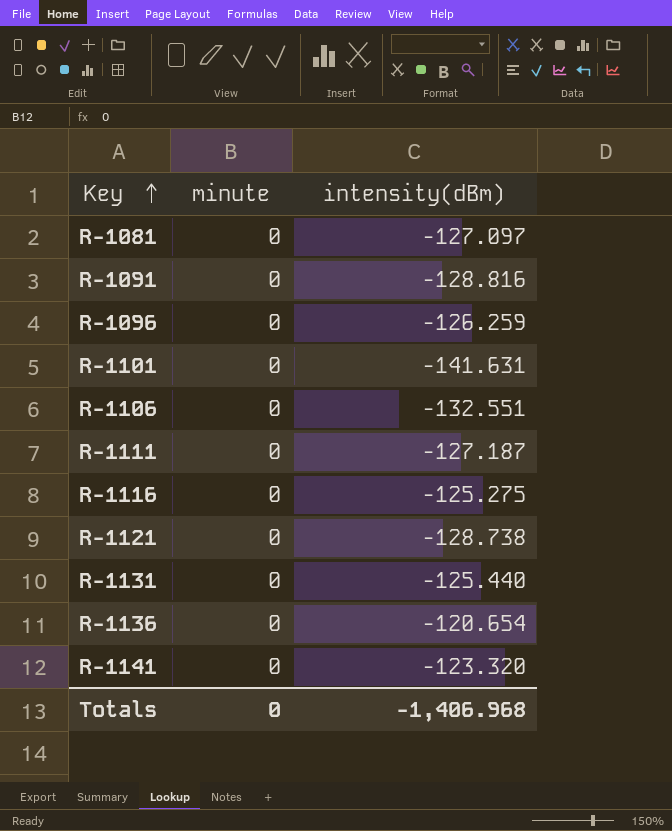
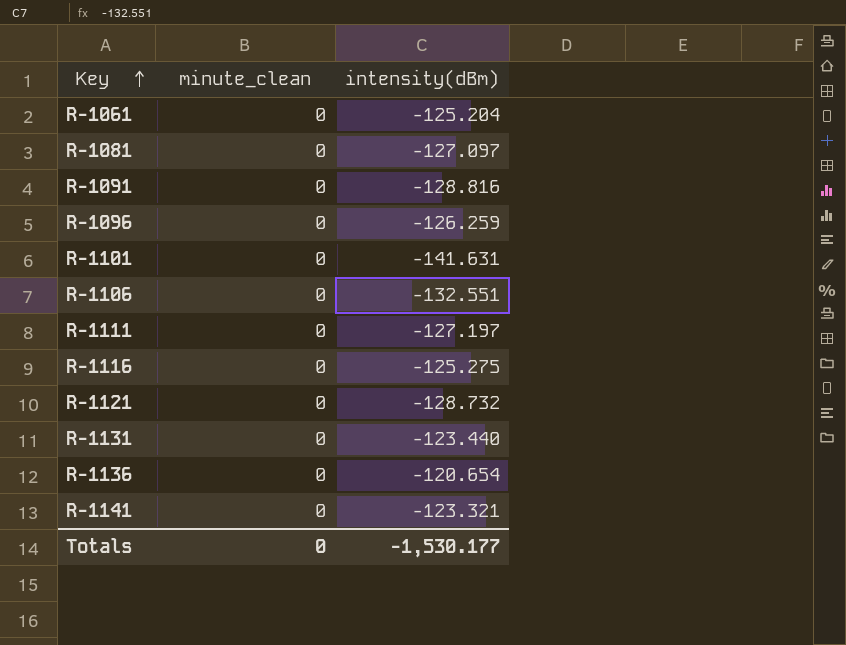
column name: minute -> minute_clean
row R-1061: none -> 0 | -125.204
R-1111 | intensity(dBm): -127.187 -> -127.197
R-1121 | intensity(dBm): -128.738 -> -128.732
R-1131 | intensity(dBm): -125.440 -> -123.440
R-1141 | intensity(dBm): -123.320 -> -123.321
Totals | intensity(dBm): -1,406.968 -> -1,530.177

